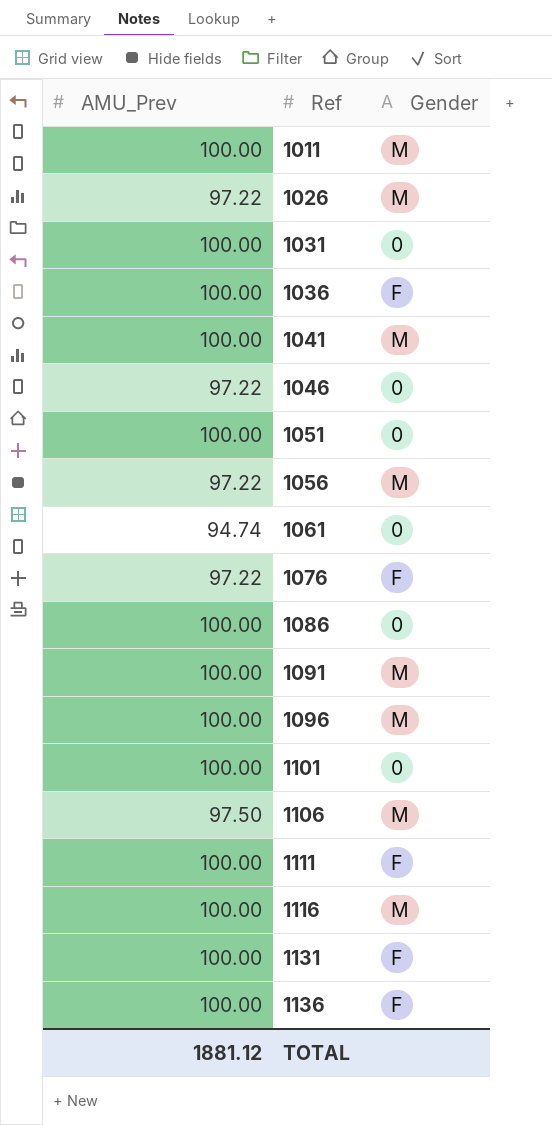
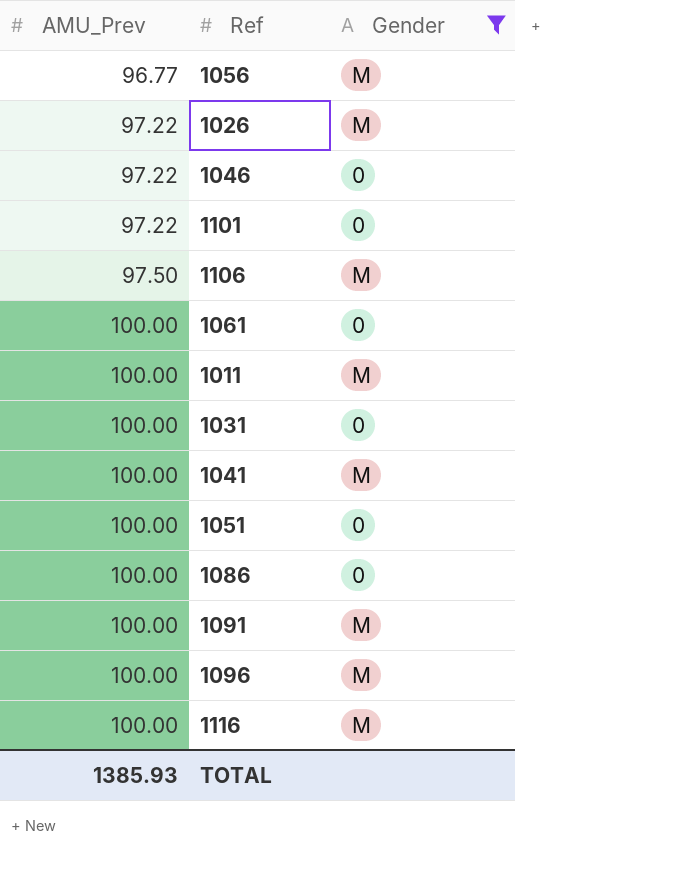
filter: none -> Gender != F
row order: Ref ascending -> AMU_Prev ascending
1056 | AMU_Prev: 97.22 -> 96.77
1101 | AMU_Prev: 100.00 -> 97.22
1061 | AMU_Prev: 94.74 -> 100.00
TOTAL | AMU_Prev: 1881.12 -> 1385.93

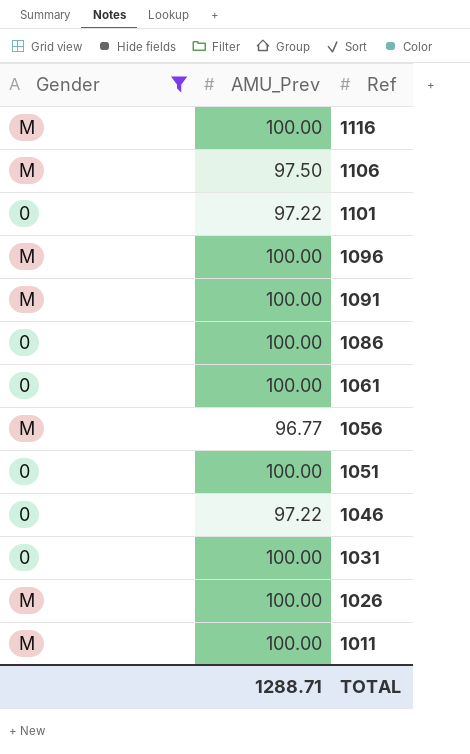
row order: AMU_Prev ascending -> Ref descending
column Gender | position: 3 -> 1
row 1041: 100.00 | M -> none
1026 | AMU_Prev: 97.22 -> 100.00
TOTAL | AMU_Prev: 1385.93 -> 1288.71

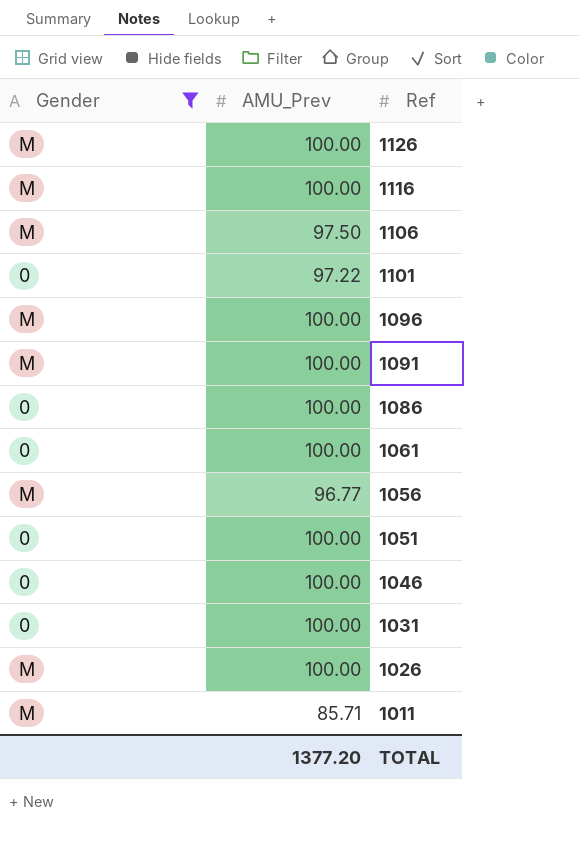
row 1126: none -> M | 100.00
1046 | AMU_Prev: 97.22 -> 100.00
1011 | AMU_Prev: 100.00 -> 85.71
TOTAL | AMU_Prev: 1288.71 -> 1377.20

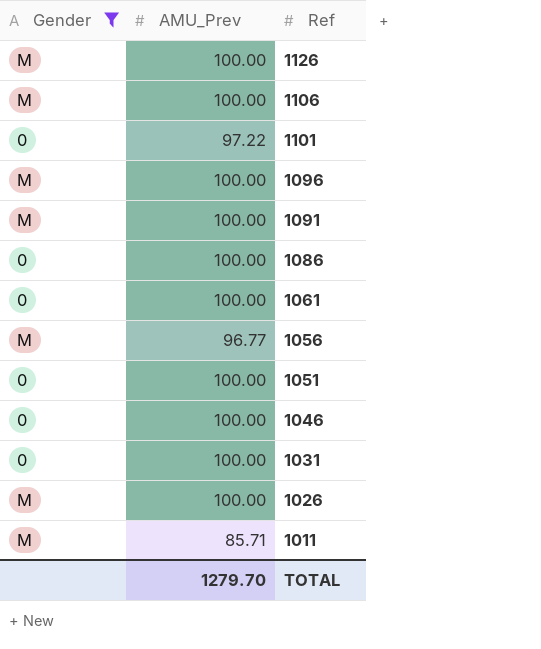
row 1116: M | 100.00 -> none
1106 | AMU_Prev: 97.50 -> 100.00
TOTAL | AMU_Prev: 1377.20 -> 1279.70

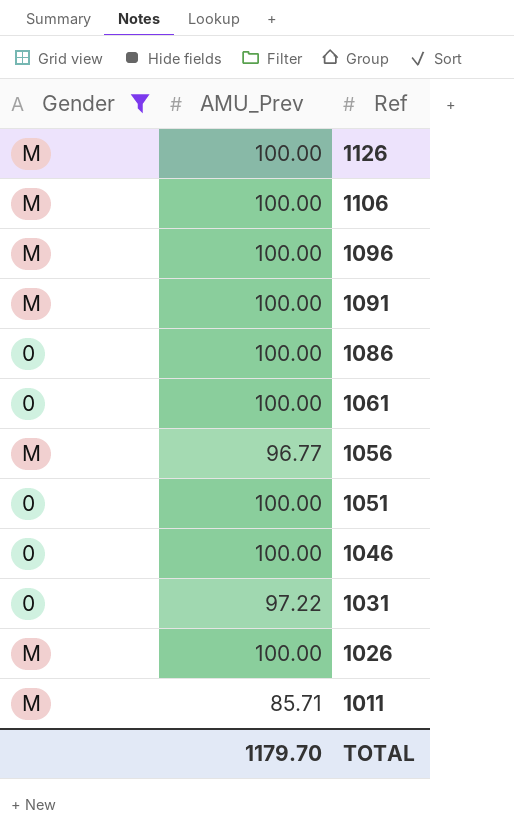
row 1101: 0 | 97.22 -> none
1031 | AMU_Prev: 100.00 -> 97.22
TOTAL | AMU_Prev: 1279.70 -> 1179.70

